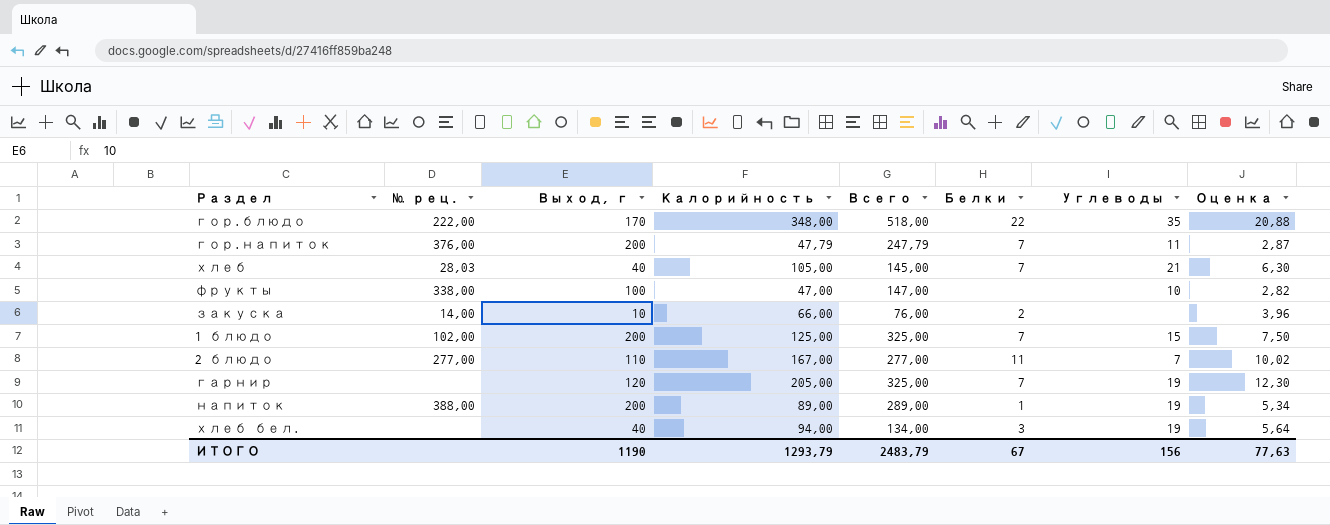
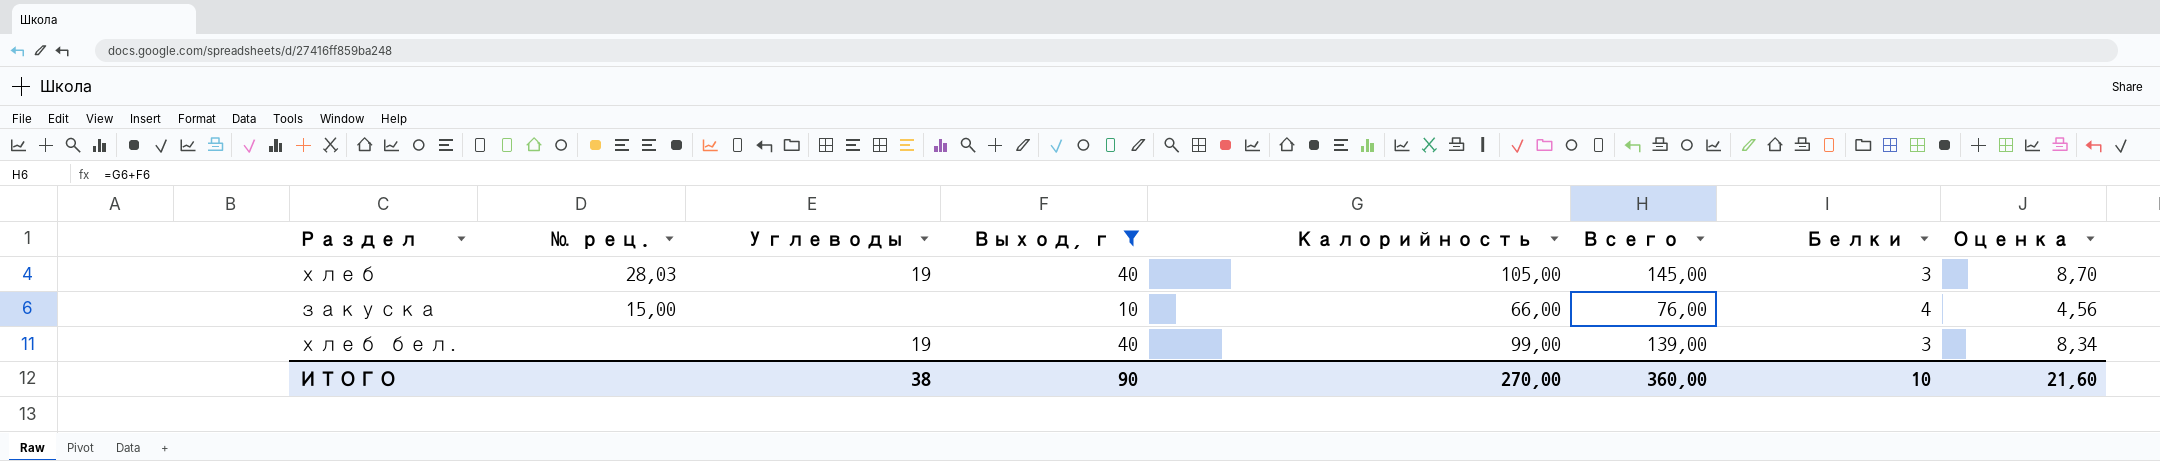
filter: none -> Выход, г <= 40
column Углеводы | position: 7 -> 3
column Оценка | formula: [Калорийность] * 0,06 -> [Всего] * 0,06
хлеб | Углеводы: 21 -> 19
хлеб | Белки: 7 -> 3
закуска | № рец.: 14,00 -> 15,00
закуска | Белки: 2 -> 4
хлеб бел. | Калорийность: 94,00 -> 99,00
хлеб бел. | Всего: 134,00 -> 139,00
ИТОГО | Углеводы: 156 -> 38
ИТОГО | Выход, г: 1190 -> 90
ИТОГО | Калорийность: 1293,79 -> 270,00
ИТОГО | Всего: 2483,79 -> 360,00
ИТОГО | Белки: 67 -> 10
ИТОГО | Оценка: 77,63 -> 21,60

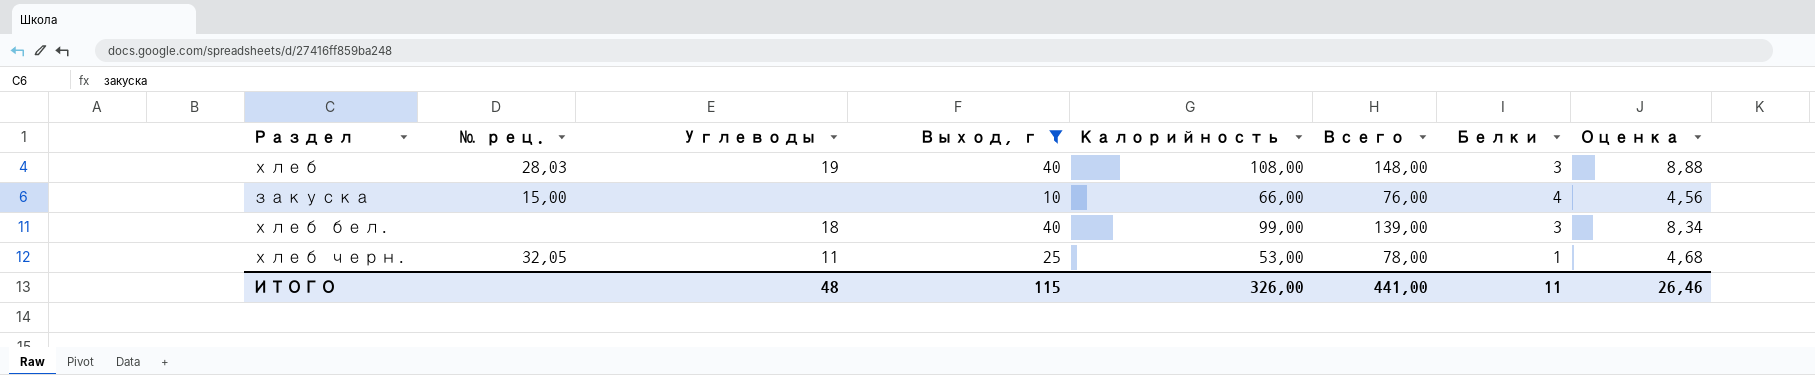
хлеб | Калорийность: 105,00 -> 108,00
хлеб | Всего: 145,00 -> 148,00
хлеб | Оценка: 8,70 -> 8,88
хлеб бел. | Углеводы: 19 -> 18
row хлеб черн.: none -> 32,05 | 11 | 25 | 53,00 | 78,00 | 1 | 4,68
ИТОГО | Углеводы: 38 -> 48
ИТОГО | Выход, г: 90 -> 115
ИТОГО | Калорийность: 270,00 -> 326,00
ИТОГО | Всего: 360,00 -> 441,00
ИТОГО | Белки: 10 -> 11
ИТОГО | Оценка: 21,60 -> 26,46

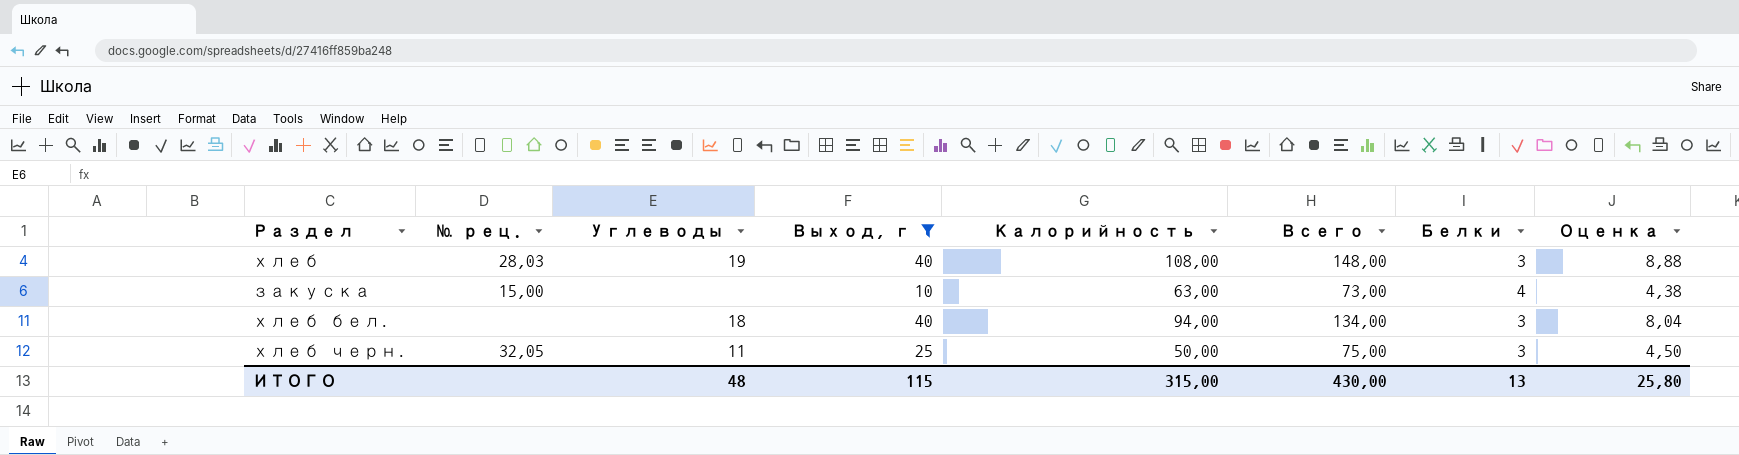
закуска | Калорийность: 66,00 -> 63,00
закуска | Всего: 76,00 -> 73,00
закуска | Оценка: 4,56 -> 4,38
хлеб бел. | Калорийность: 99,00 -> 94,00
хлеб бел. | Всего: 139,00 -> 134,00
хлеб бел. | Оценка: 8,34 -> 8,04
хлеб черн. | Калорийность: 53,00 -> 50,00
хлеб черн. | Всего: 78,00 -> 75,00
хлеб черн. | Белки: 1 -> 3
хлеб черн. | Оценка: 4,68 -> 4,50
ИТОГО | Калорийность: 326,00 -> 315,00
ИТОГО | Всего: 441,00 -> 430,00
ИТОГО | Белки: 11 -> 13
ИТОГО | Оценка: 26,46 -> 25,80

